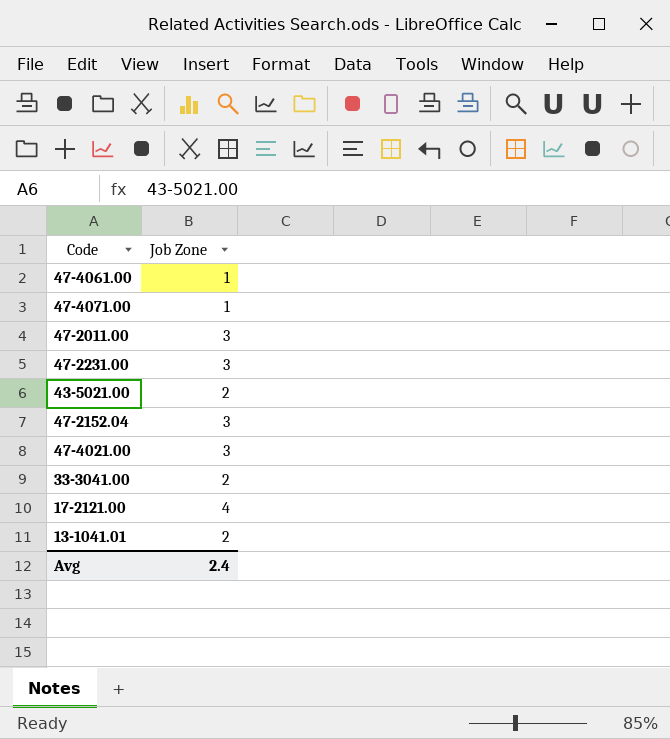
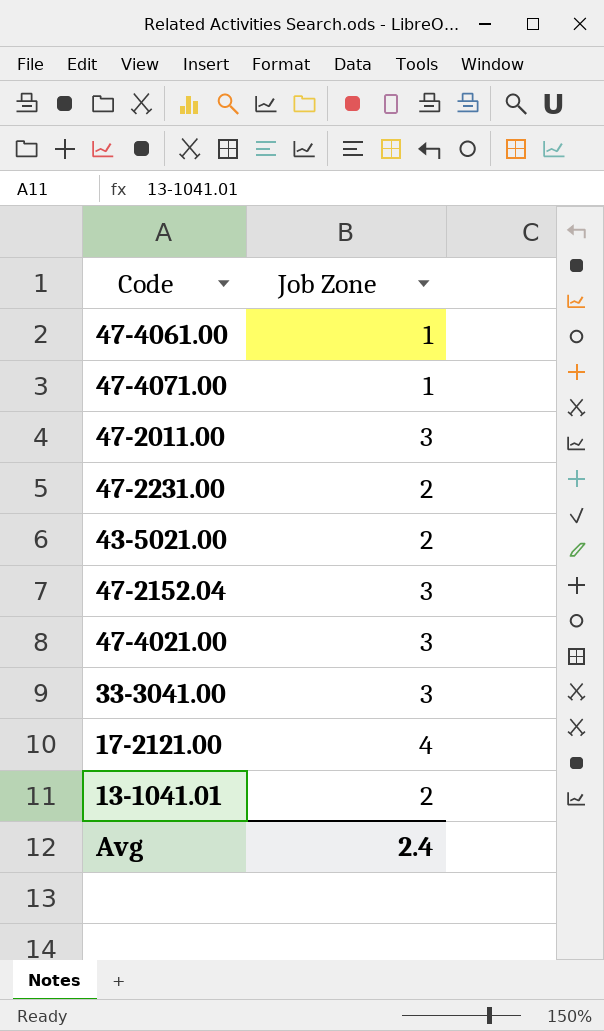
47-2231.00 | Job Zone: 3 -> 2
33-3041.00 | Job Zone: 2 -> 3

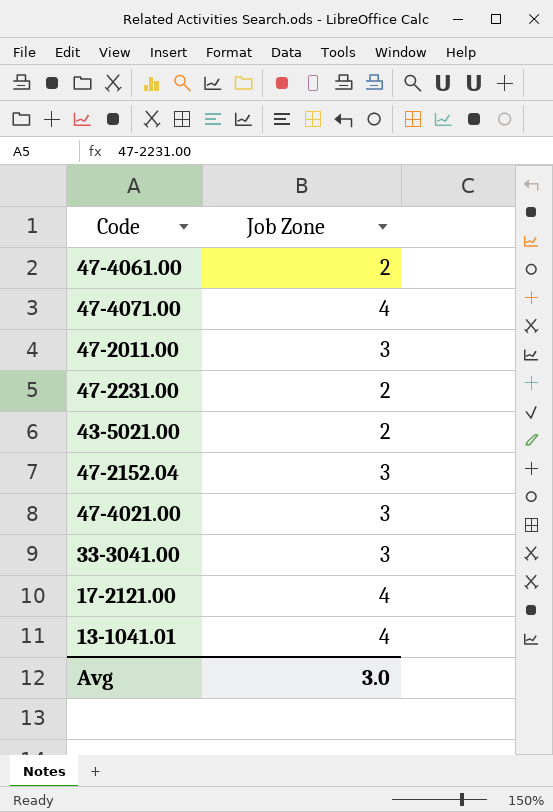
47-4061.00 | Job Zone: 1 -> 2
47-4071.00 | Job Zone: 1 -> 4
13-1041.01 | Job Zone: 2 -> 4
Avg | Job Zone: 2.4 -> 3.0

